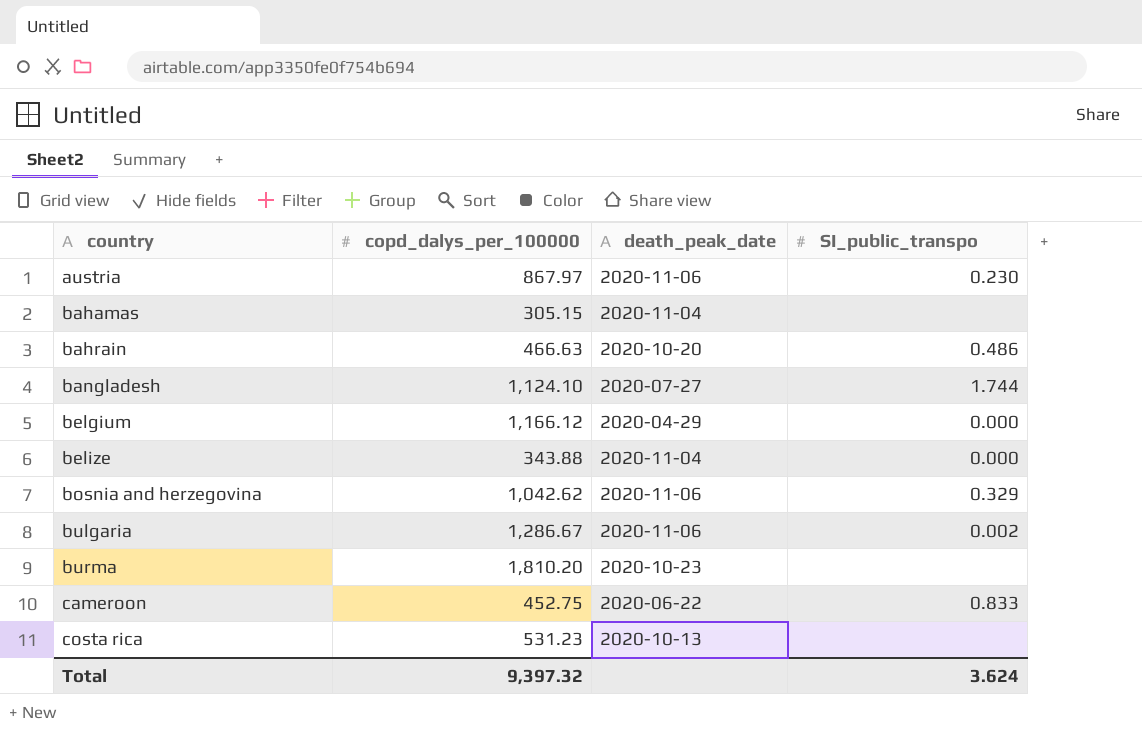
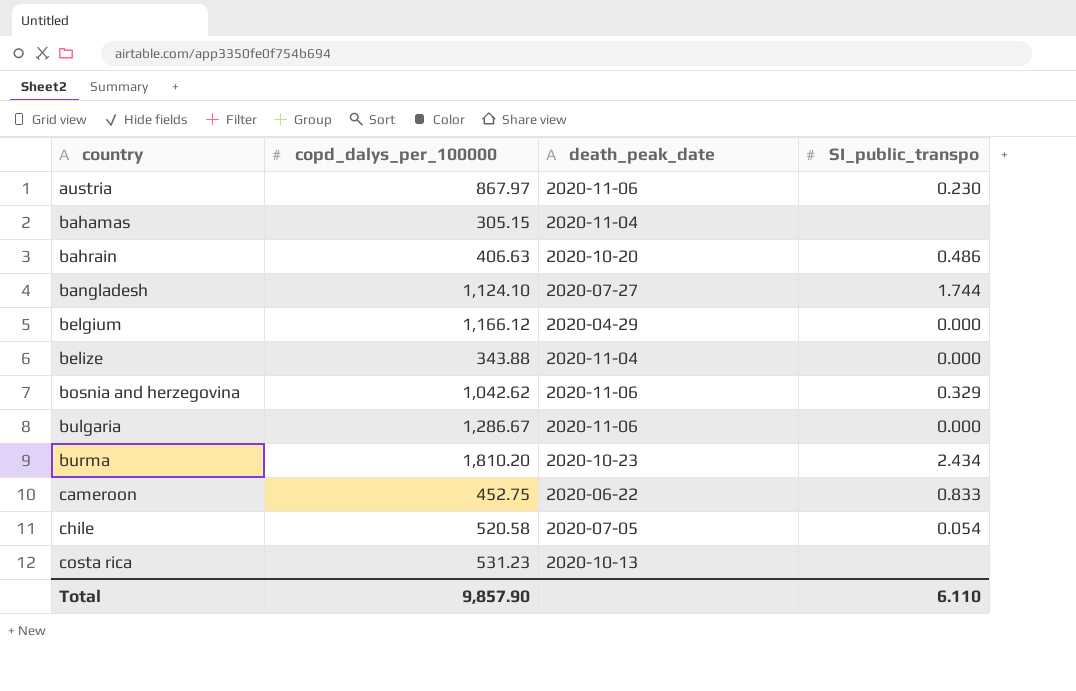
bahrain | copd_dalys_per_100000: 466.63 -> 406.63
bulgaria | SI_public_transpo: 0.002 -> 0.000
burma | SI_public_transpo: none -> 2.434
row chile: none -> 520.58 | 2020-07-05 | 0.054
Total | copd_dalys_per_100000: 9,397.32 -> 9,857.90
Total | SI_public_transpo: 3.624 -> 6.110

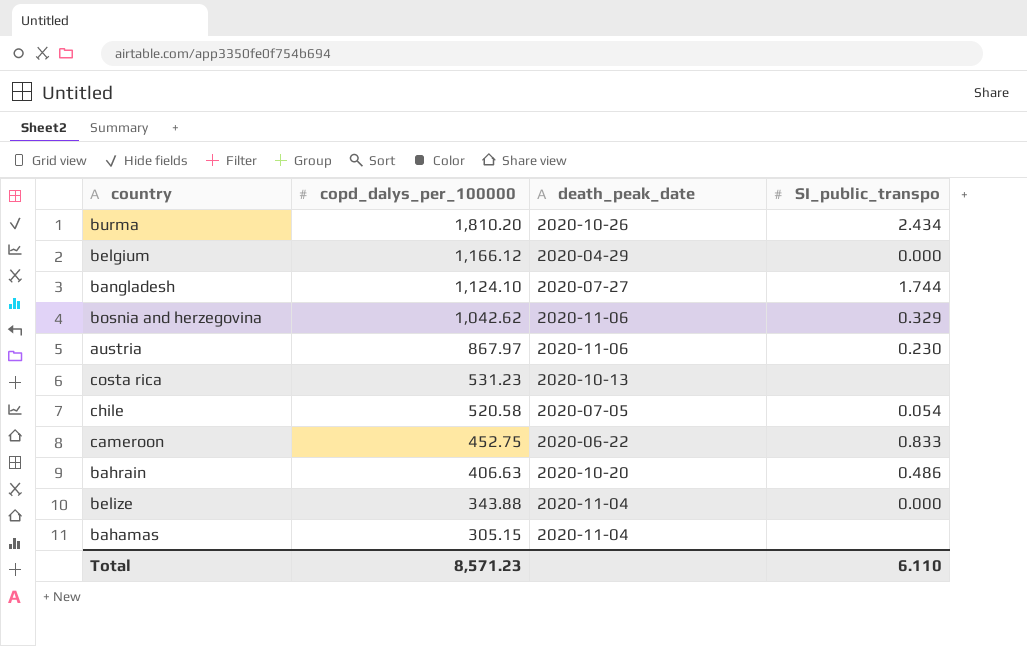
row order: country ascending -> copd_dalys_per_100000 descending
row bulgaria: 1,286.67 | 2020-11-06 | 0.000 -> none
burma | death_peak_date: 2020-10-23 -> 2020-10-26
Total | copd_dalys_per_100000: 9,857.90 -> 8,571.23

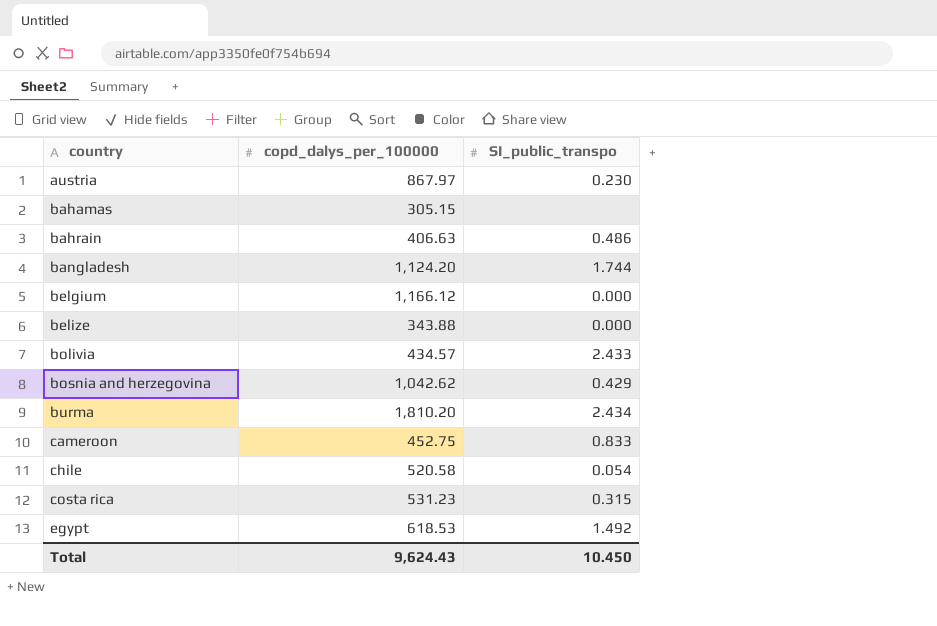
row order: copd_dalys_per_100000 descending -> country ascending
column death_peak_date | position: 3 -> none
bangladesh | copd_dalys_per_100000: 1,124.10 -> 1,124.20
row bolivia: none -> 434.57 | 2.433
bosnia and herzegovina | SI_public_transpo: 0.329 -> 0.429
costa rica | SI_public_transpo: none -> 0.315
row egypt: none -> 618.53 | 1.492
Total | copd_dalys_per_100000: 8,571.23 -> 9,624.43
Total | SI_public_transpo: 6.110 -> 10.450

